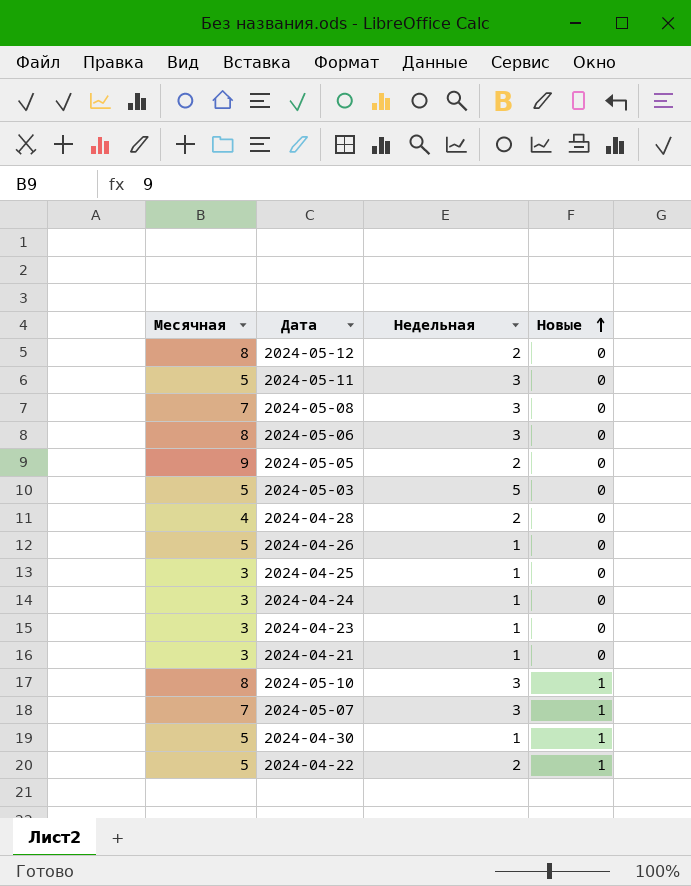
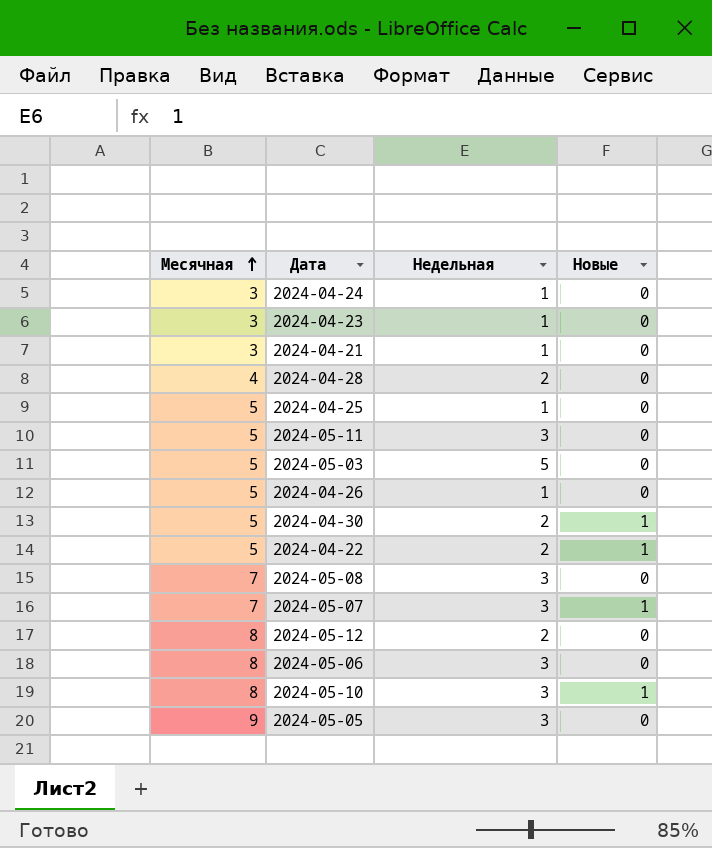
row order: Новые ascending -> Месячная ascending
2024-04-25 | Месячная: 3 -> 5
2024-04-30 | Недельная: 1 -> 2
2024-05-05 | Недельная: 2 -> 3

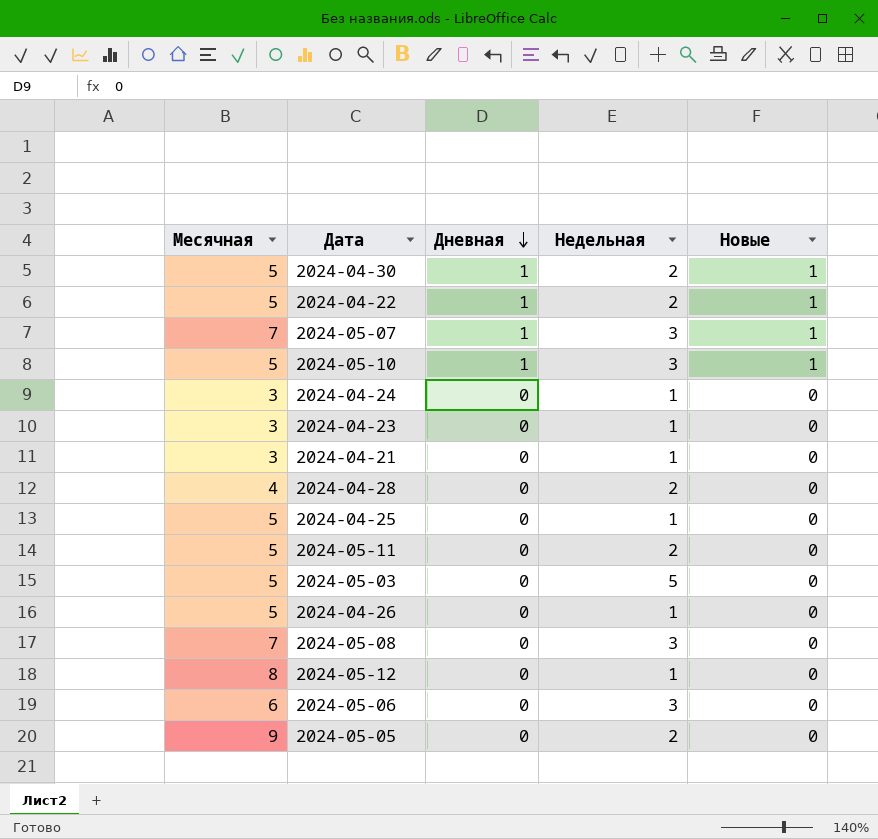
row order: Месячная ascending -> Дневная descending
column Дневная | position: none -> 3
2024-05-10 | Месячная: 8 -> 5
2024-05-11 | Недельная: 3 -> 2
2024-05-12 | Недельная: 2 -> 1
2024-05-06 | Месячная: 8 -> 6
2024-05-05 | Недельная: 3 -> 2

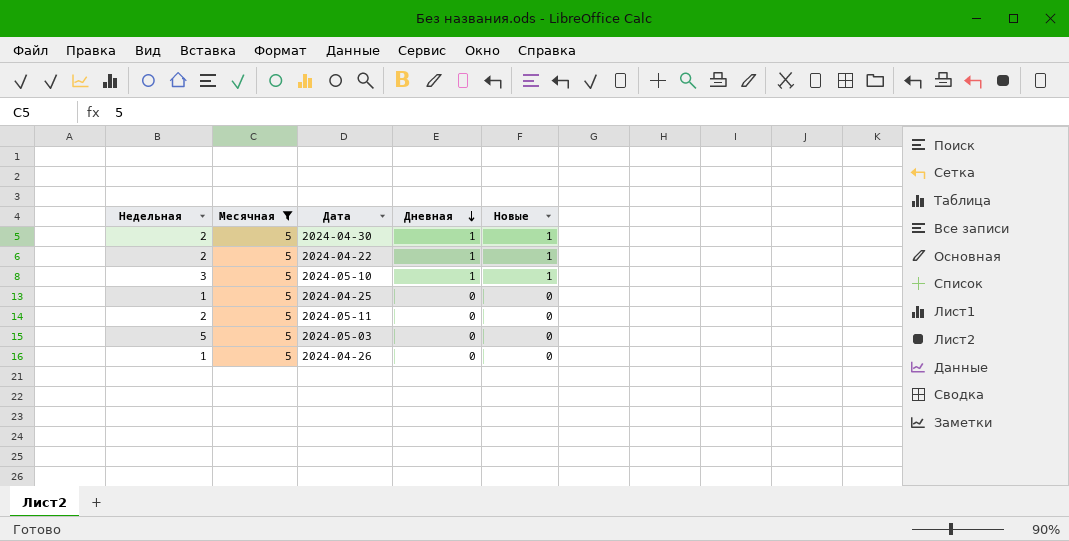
filter: none -> Месячная = 5
column Недельная | position: 4 -> 1

